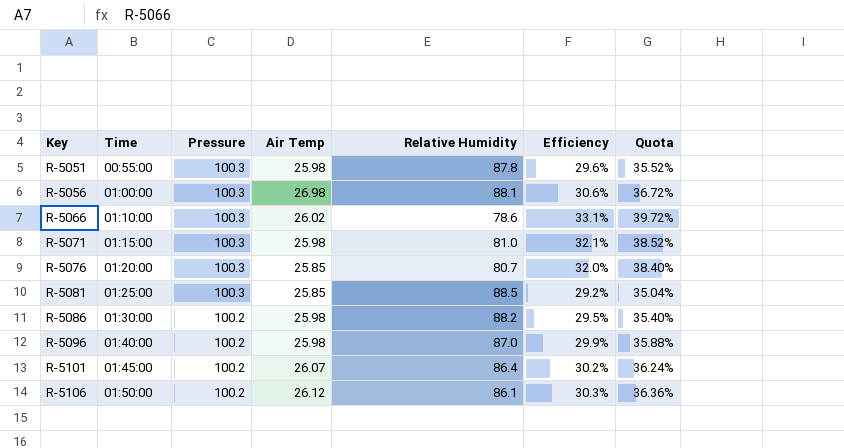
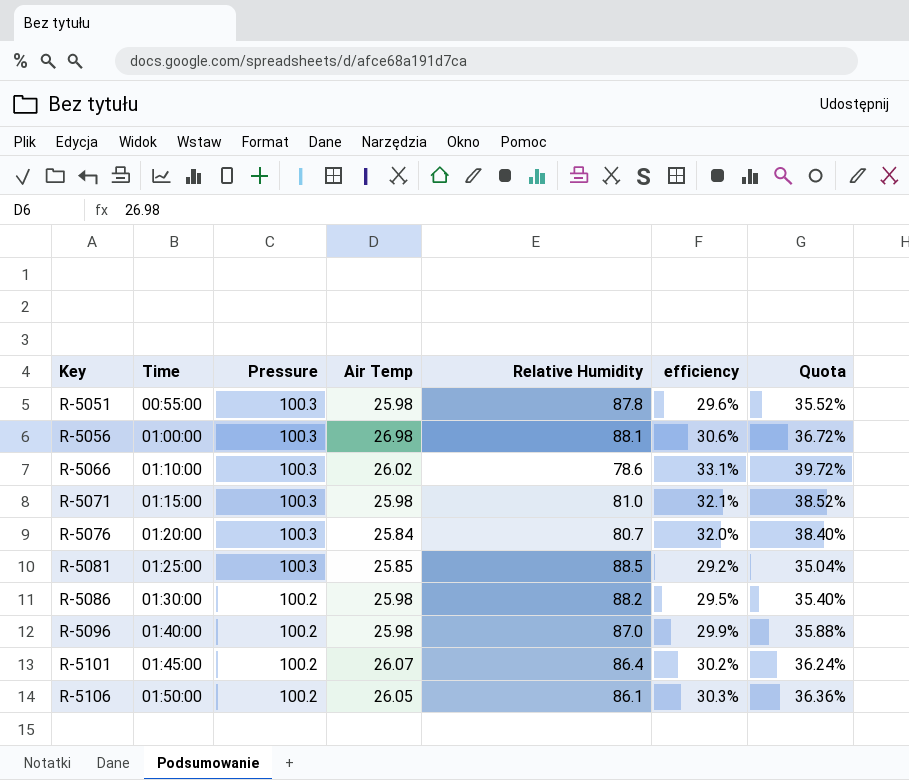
column name: Efficiency -> efficiency
R-5076 | Air Temp: 25.85 -> 25.84
R-5106 | Air Temp: 26.12 -> 26.05

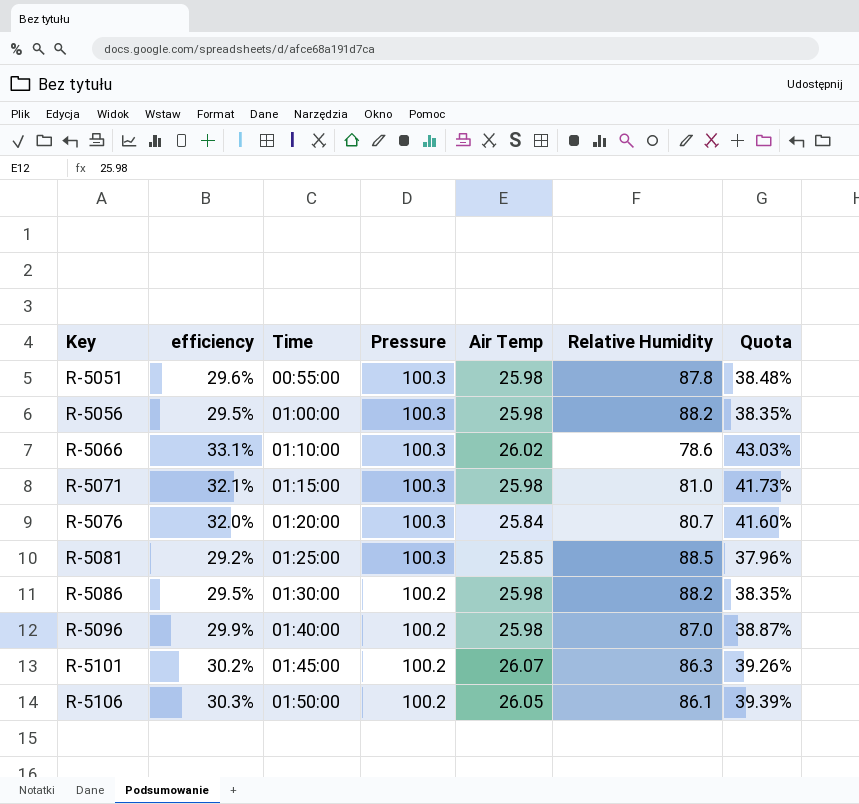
column efficiency | position: 6 -> 2
column Quota | formula: [efficiency] * 1.2 -> [efficiency] * 1.3
R-5056 | efficiency: 30.6% -> 29.5%
R-5056 | Air Temp: 26.98 -> 25.98
R-5056 | Relative Humidity: 88.1 -> 88.2
R-5101 | Relative Humidity: 86.4 -> 86.3

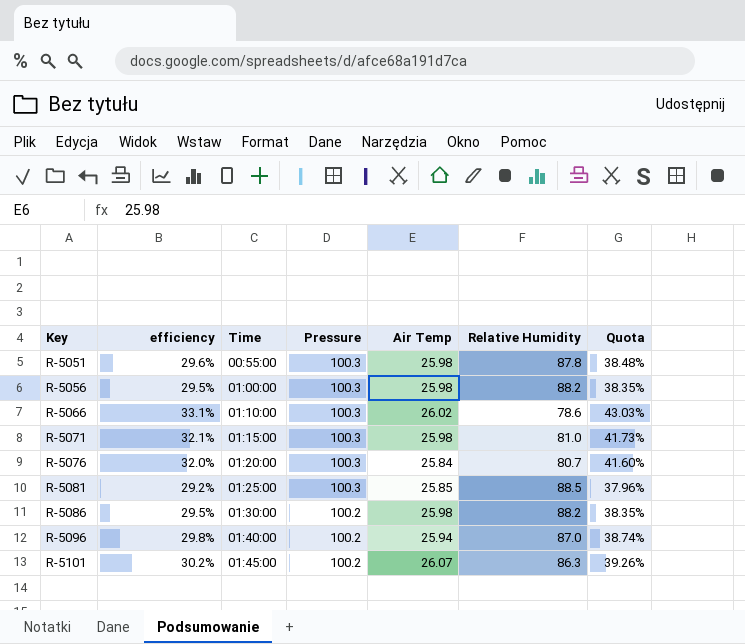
row R-5106: 30.3% | 01:50:00 | 100.2 | 26.05 | 86.1 | 39.39% -> none
R-5096 | efficiency: 29.9% -> 29.8%
R-5096 | Air Temp: 25.98 -> 25.94
R-5096 | Quota: 38.87% -> 38.74%

